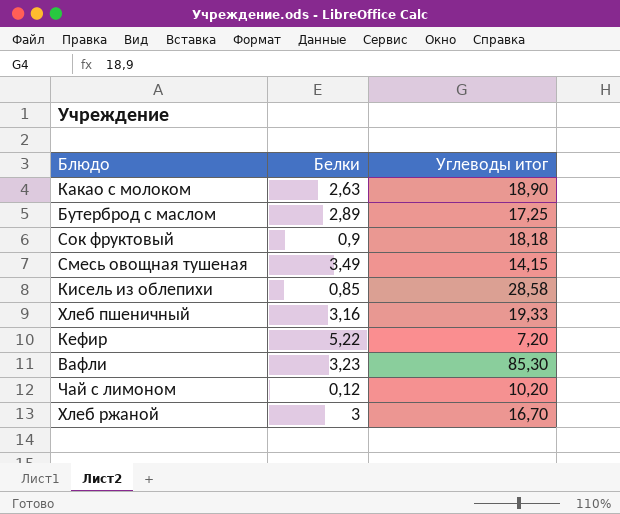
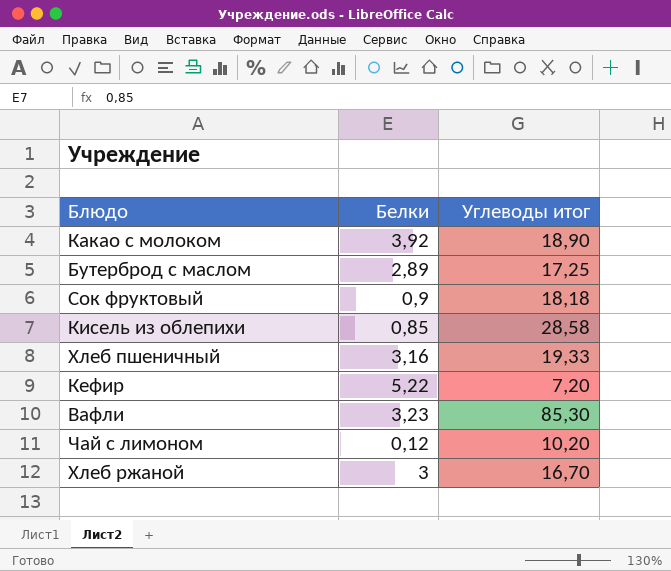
row Смесь овощная тушеная: 3,49 | 14,15 -> none
Какао с молоком | Белки: 2,63 -> 3,92

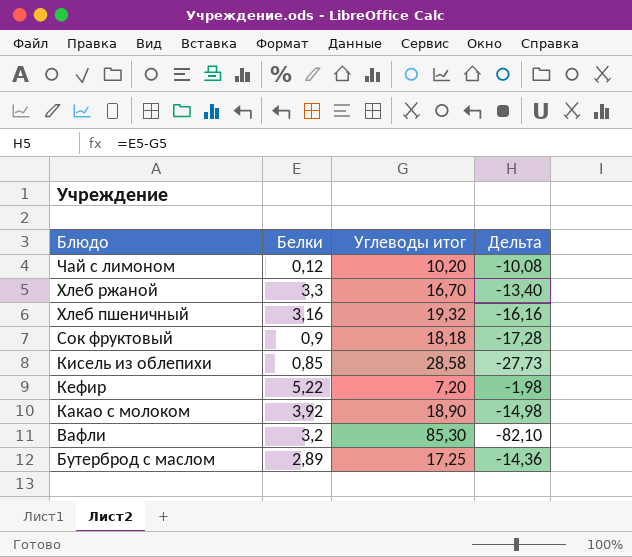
row order: none -> Блюдо descending
column Дельта | formula: none -> [Белки] - [Углеводы итог]
Хлеб ржаной | Белки: 3 -> 3,3
Хлеб пшеничный | Углеводы итог: 19,33 -> 19,32
Вафли | Белки: 3,23 -> 3,2

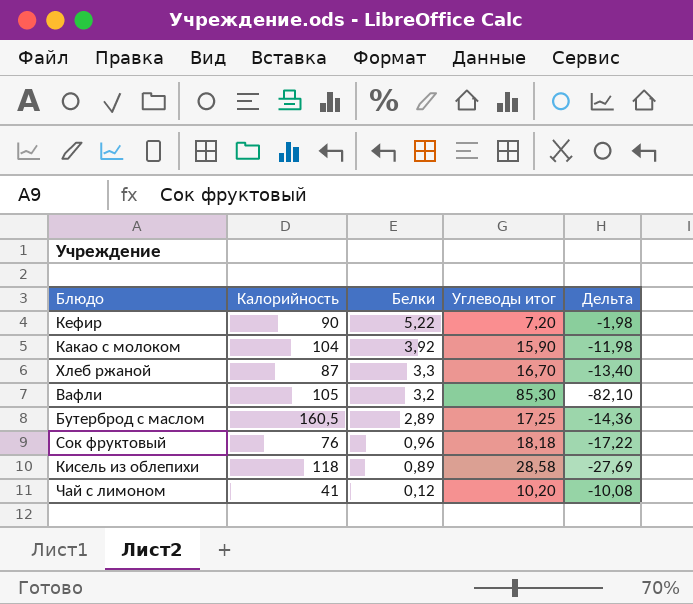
row order: Блюдо descending -> Белки descending
column Калорийность | position: none -> 2
row Хлеб пшеничный: 3,16 | 19,32 | -16,16 -> none
Какао с молоком | Углеводы итог: 18,90 -> 15,90
Какао с молоком | Дельта: -14,98 -> -11,98
Сок фруктовый | Белки: 0,9 -> 0,96
Сок фруктовый | Дельта: -17,28 -> -17,22
Кисель из облепихи | Белки: 0,85 -> 0,89
Кисель из облепихи | Дельта: -27,73 -> -27,69

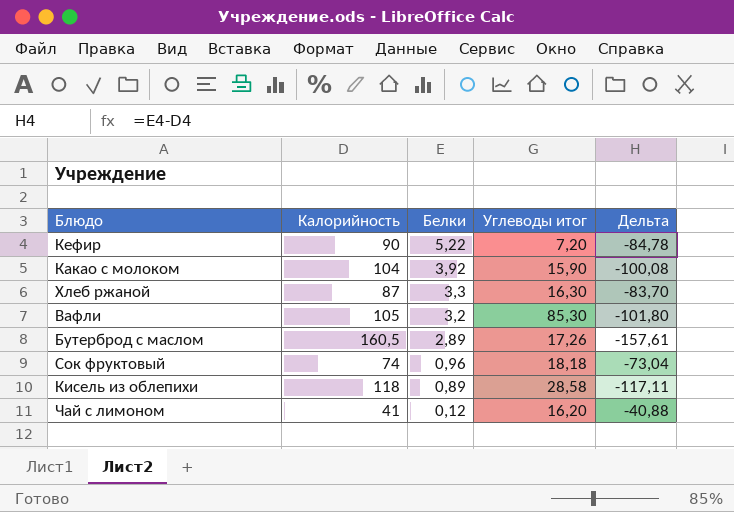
column Дельта | formula: [Белки] - [Углеводы итог] -> [Белки] - [Калорийность]
Хлеб ржаной | Углеводы итог: 16,70 -> 16,30
Бутерброд с маслом | Углеводы итог: 17,25 -> 17,26
Сок фруктовый | Калорийность: 76 -> 74
Чай с лимоном | Углеводы итог: 10,20 -> 16,20

